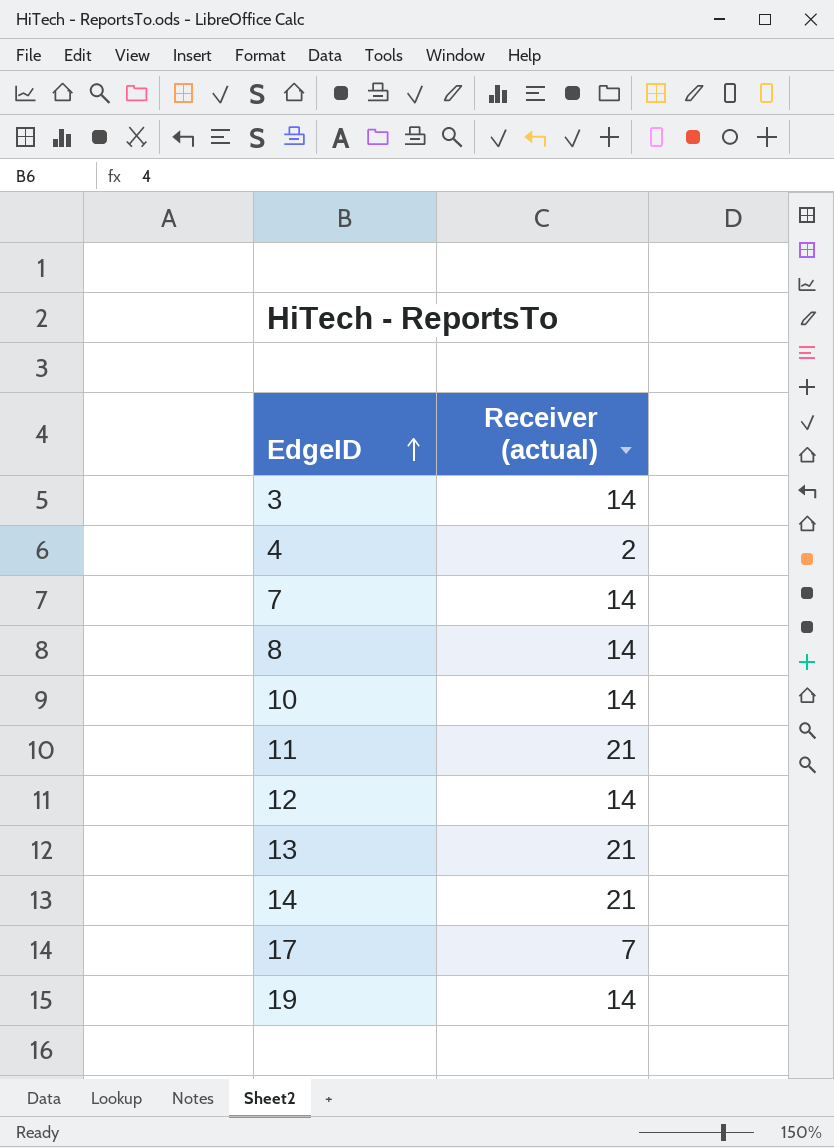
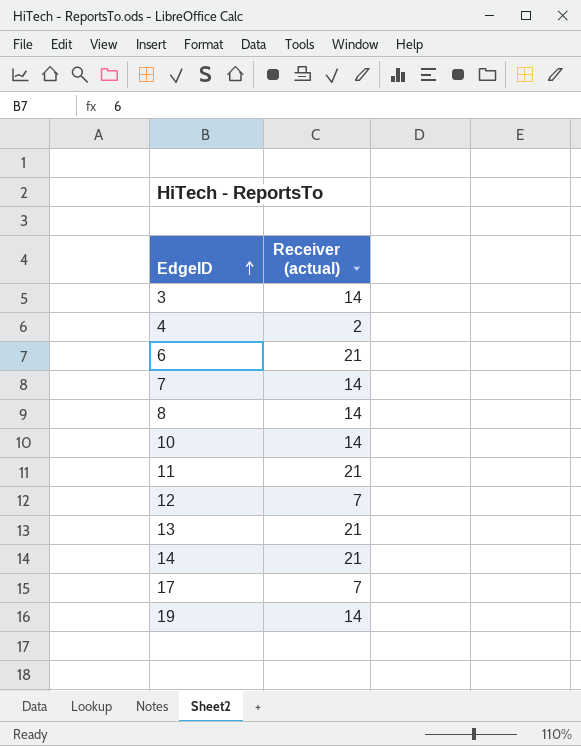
row 6: none -> 21
12 | Receiver (actual): 14 -> 7

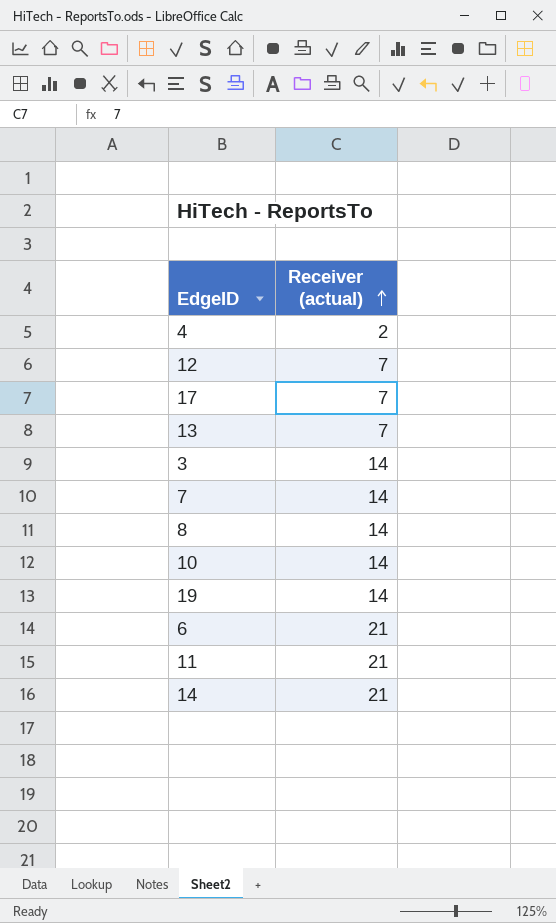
row order: EdgeID ascending -> Receiver (actual) ascending
13 | Receiver (actual): 21 -> 7

